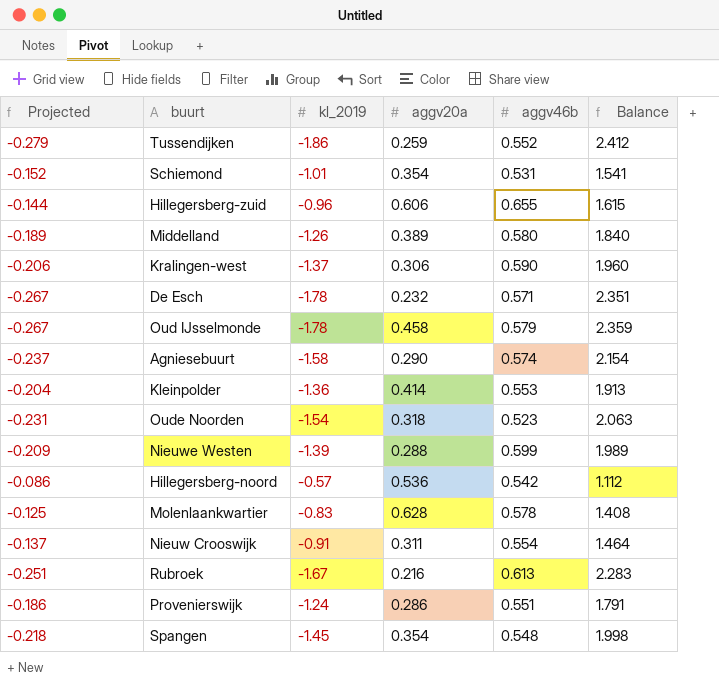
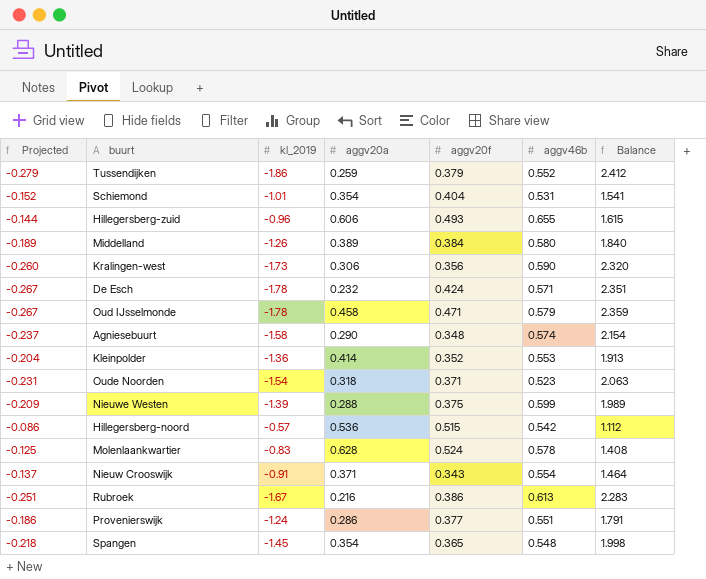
column aggv20f | position: none -> 5
Kralingen-west | Projected: -0.206 -> -0.260
Kralingen-west | kl_2019: -1.37 -> -1.73
Kralingen-west | Balance: 1.960 -> 2.320
Nieuw Crooswijk | aggv20a: 0.311 -> 0.371

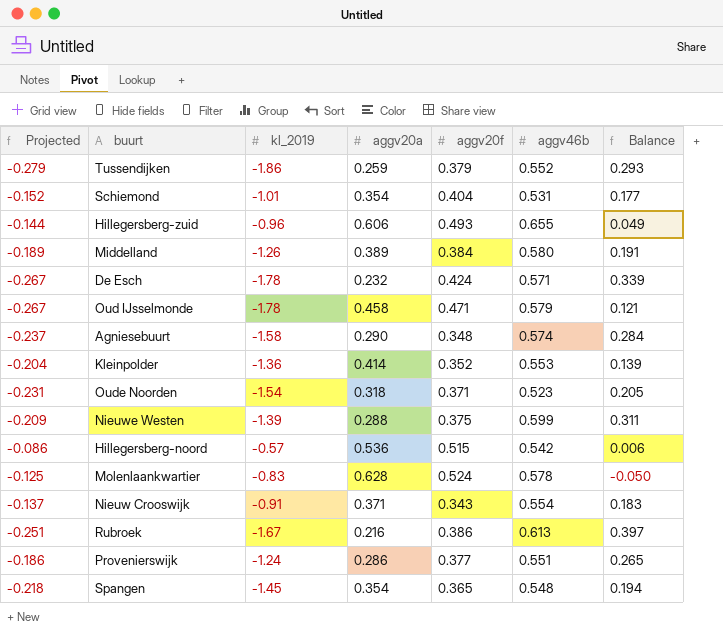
column Balance | formula: [aggv46b] - [kl_2019] -> [aggv46b] - [aggv20a]
row Kralingen-west: -0.260 | -1.73 | 0.306 | 0.356 | 0.590 | 2.320 -> none

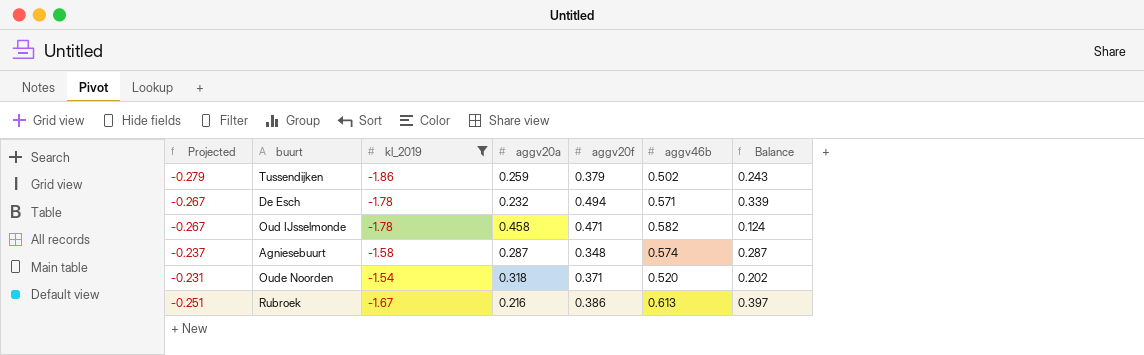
filter: none -> kl_2019 <= -1.54
Tussendijken | aggv46b: 0.552 -> 0.502
Tussendijken | Balance: 0.293 -> 0.243
De Esch | aggv20f: 0.424 -> 0.494
Oud IJsselmonde | aggv46b: 0.579 -> 0.582
Oud IJsselmonde | Balance: 0.121 -> 0.124
Agniesebuurt | aggv20a: 0.290 -> 0.287
Agniesebuurt | Balance: 0.284 -> 0.287
Oude Noorden | aggv46b: 0.523 -> 0.520
Oude Noorden | Balance: 0.205 -> 0.202

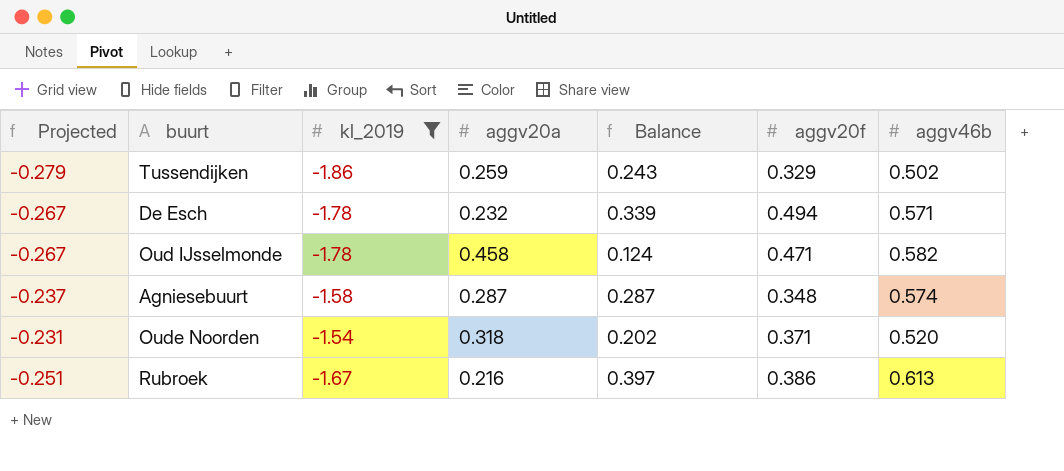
column Balance | position: 7 -> 5
Tussendijken | aggv20f: 0.379 -> 0.329

